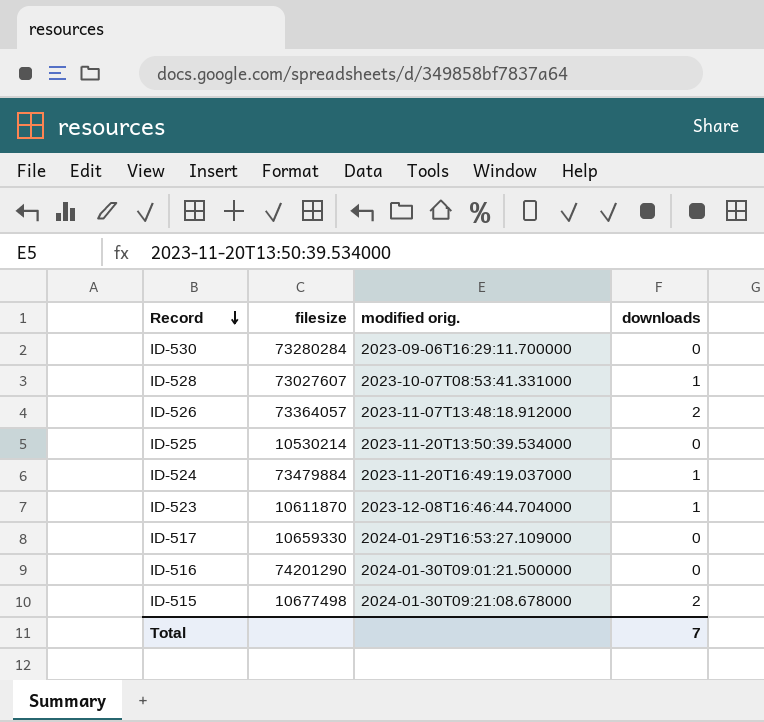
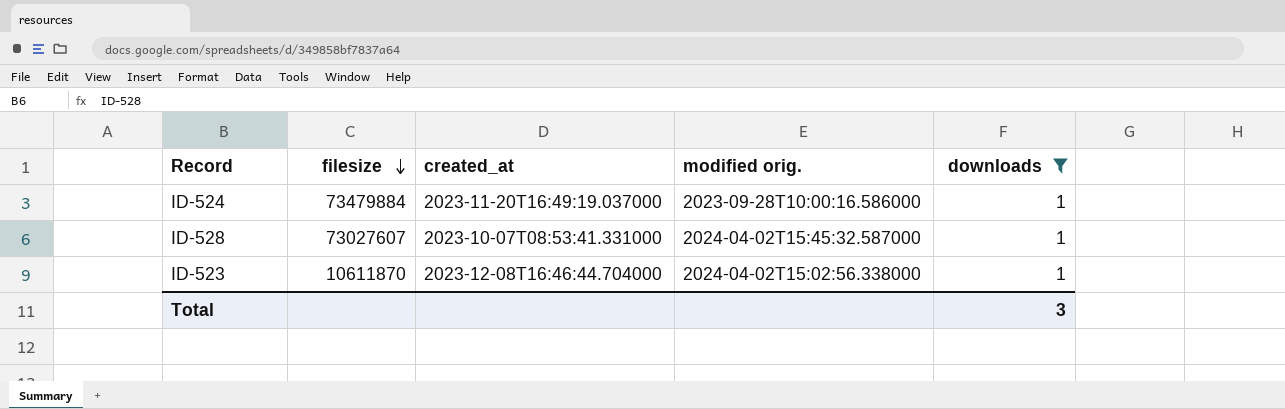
filter: none -> downloads = 1
row order: Record descending -> filesize descending
column created_at | position: none -> 3
ID-524 | modified orig.: 2023-11-20T16:49:19.037000 -> 2023-09-28T10:00:16.586000
ID-528 | modified orig.: 2023-10-07T08:53:41.331000 -> 2024-04-02T15:45:32.587000
ID-523 | modified orig.: 2023-12-08T16:46:44.704000 -> 2024-04-02T15:02:56.338000
Total | downloads: 7 -> 3

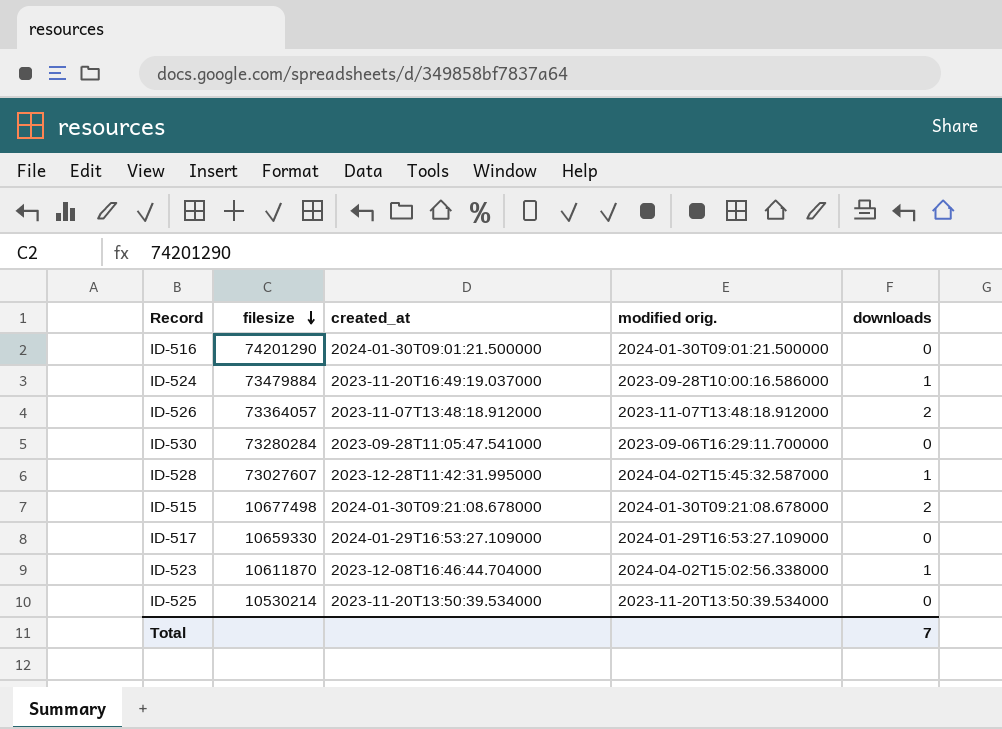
filter: downloads = 1 -> none
ID-528 | created_at: 2023-10-07T08:53:41.331000 -> 2023-12-28T11:42:31.995000
Total | downloads: 3 -> 7

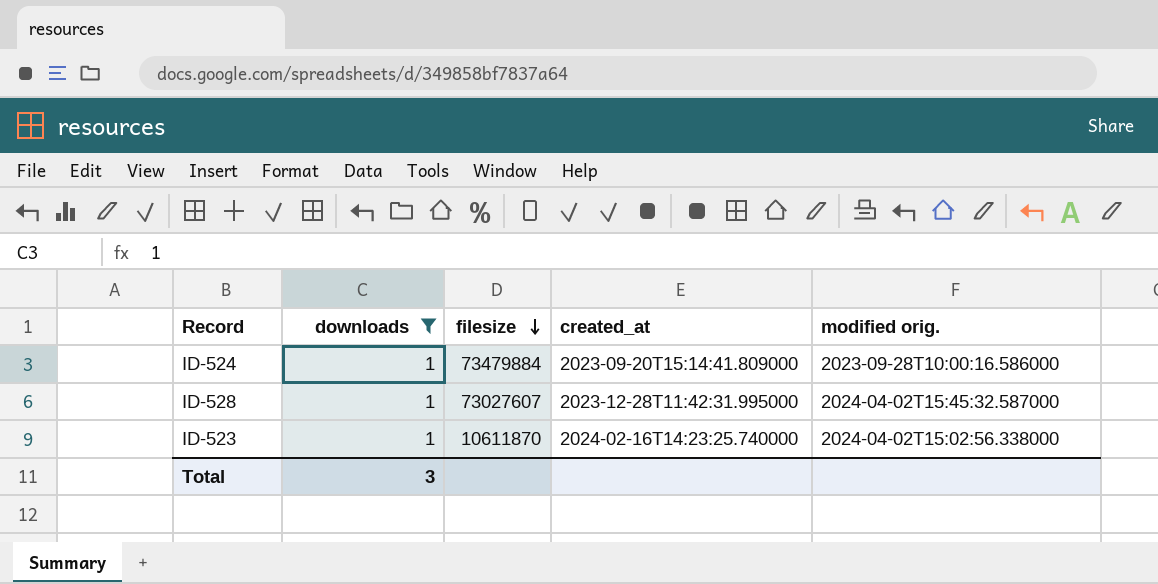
filter: none -> downloads = 1
column downloads | position: 5 -> 2
ID-524 | created_at: 2023-11-20T16:49:19.037000 -> 2023-09-20T15:14:41.809000
ID-523 | created_at: 2023-12-08T16:46:44.704000 -> 2024-02-16T14:23:25.740000
Total | downloads: 7 -> 3

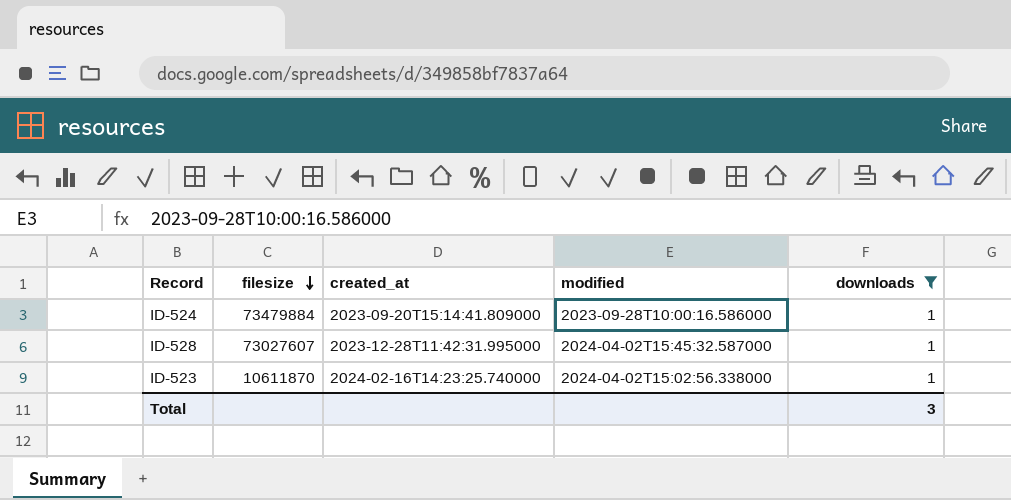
column name: modified orig. -> modified
column downloads | position: 2 -> 5

